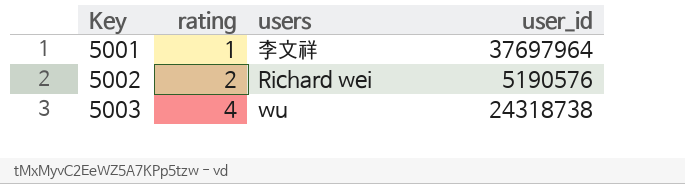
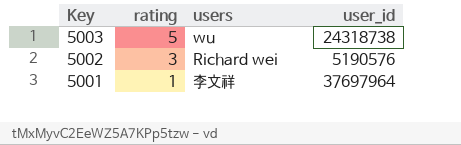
row order: Key ascending -> Key descending
5003 | rating: 4 -> 5
5002 | rating: 2 -> 3

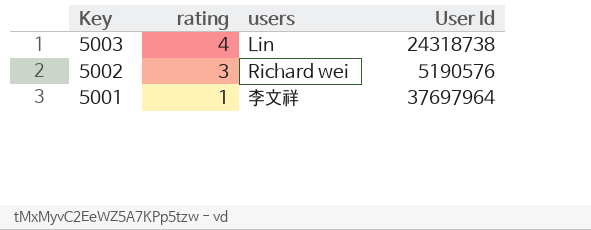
column name: user_id -> User Id
5003 | rating: 5 -> 4
5003 | users: wu -> Lin

